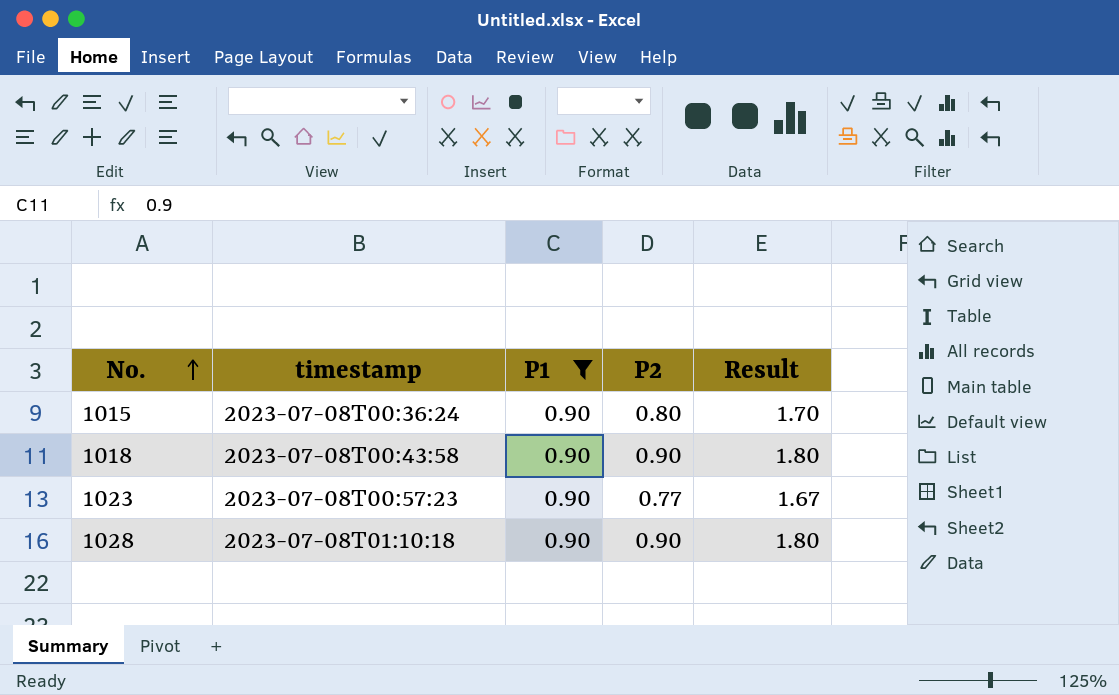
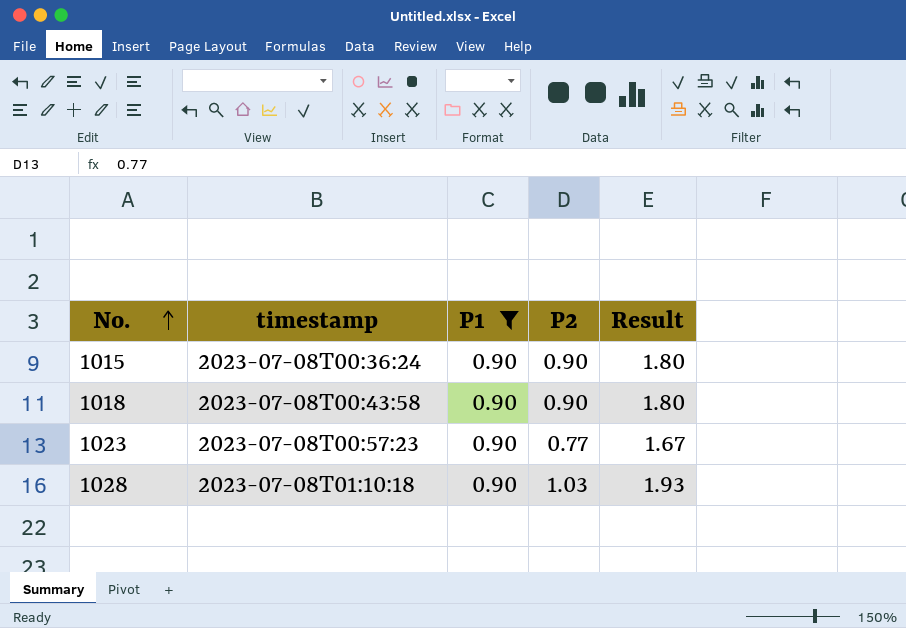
1015 | P2: 0.80 -> 0.90
1015 | Result: 1.70 -> 1.80
1028 | P2: 0.90 -> 1.03
1028 | Result: 1.80 -> 1.93

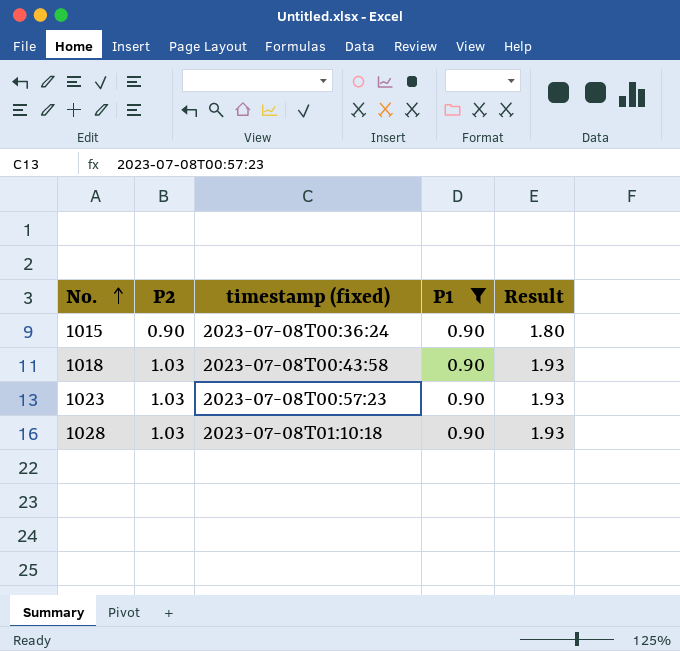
column P2 | position: 4 -> 2
column name: timestamp -> timestamp (fixed)
1018 | P2: 0.90 -> 1.03
1018 | Result: 1.80 -> 1.93
1023 | P2: 0.77 -> 1.03
1023 | Result: 1.67 -> 1.93

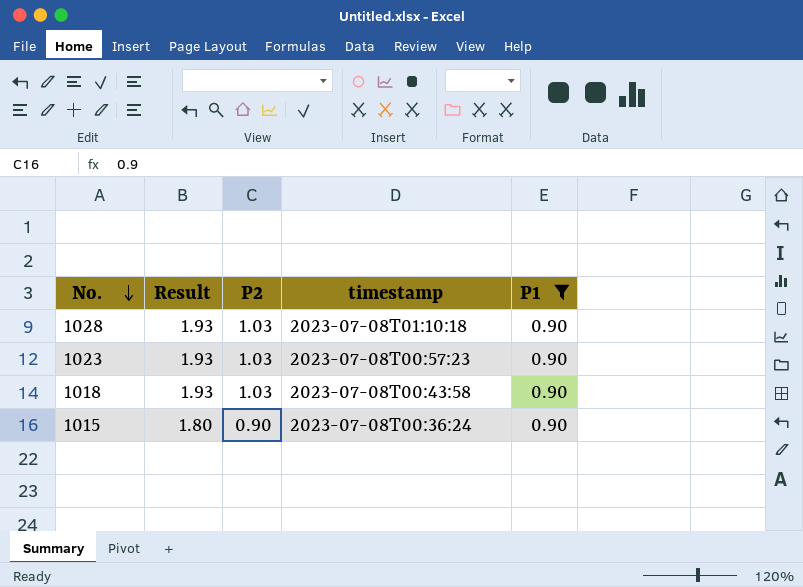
row order: No. ascending -> No. descending
column Result | position: 5 -> 2
column name: timestamp (fixed) -> timestamp

